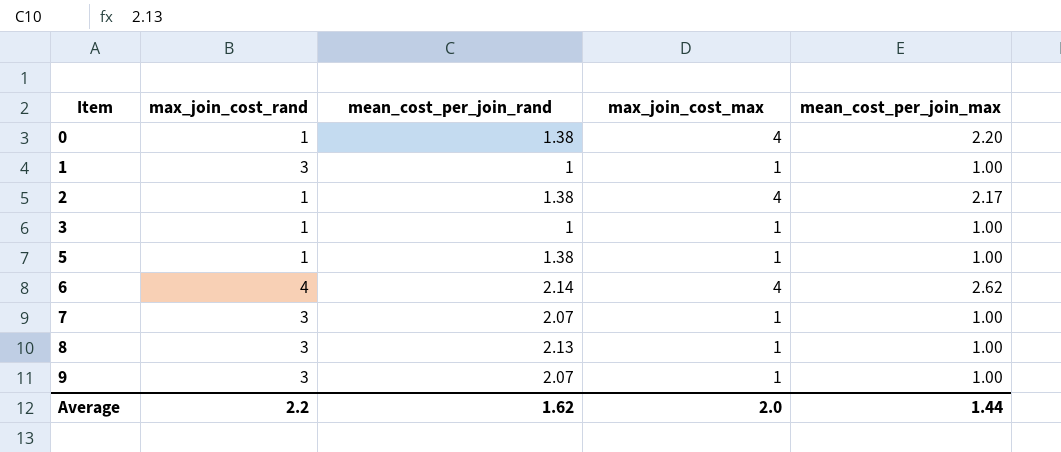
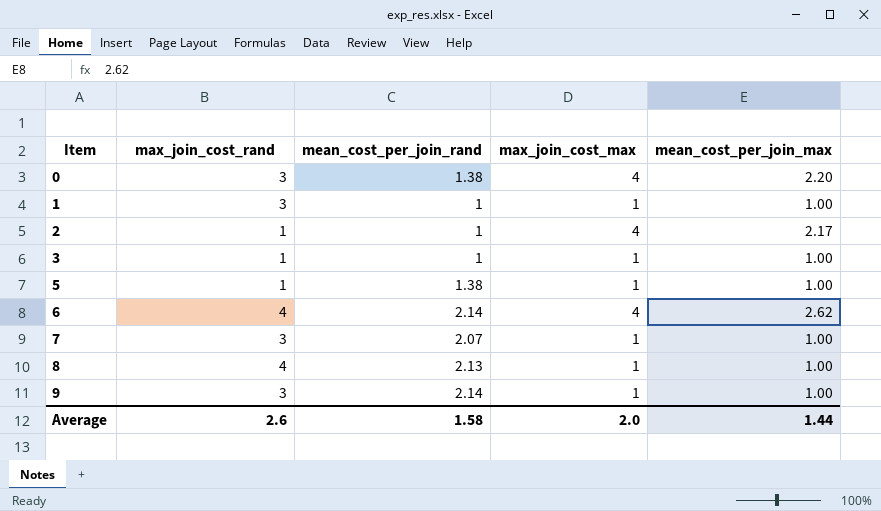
0 | max_join_cost_rand: 1 -> 3
2 | mean_cost_per_join_rand: 1.38 -> 1
8 | max_join_cost_rand: 3 -> 4
9 | mean_cost_per_join_rand: 2.07 -> 2.14
Average | max_join_cost_rand: 2.2 -> 2.6
Average | mean_cost_per_join_rand: 1.62 -> 1.58

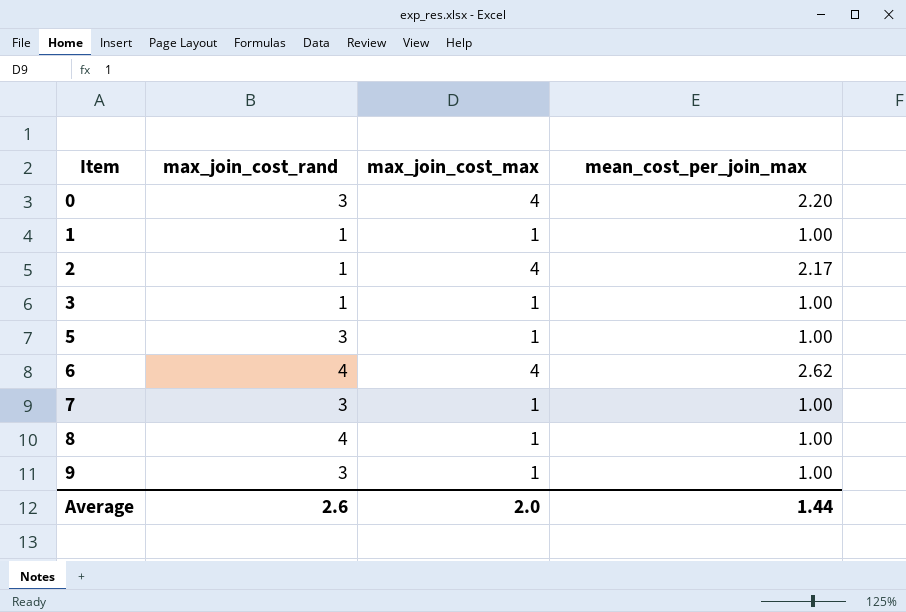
column mean_cost_per_join_rand | position: 3 -> none
1 | max_join_cost_rand: 3 -> 1
5 | max_join_cost_rand: 1 -> 3

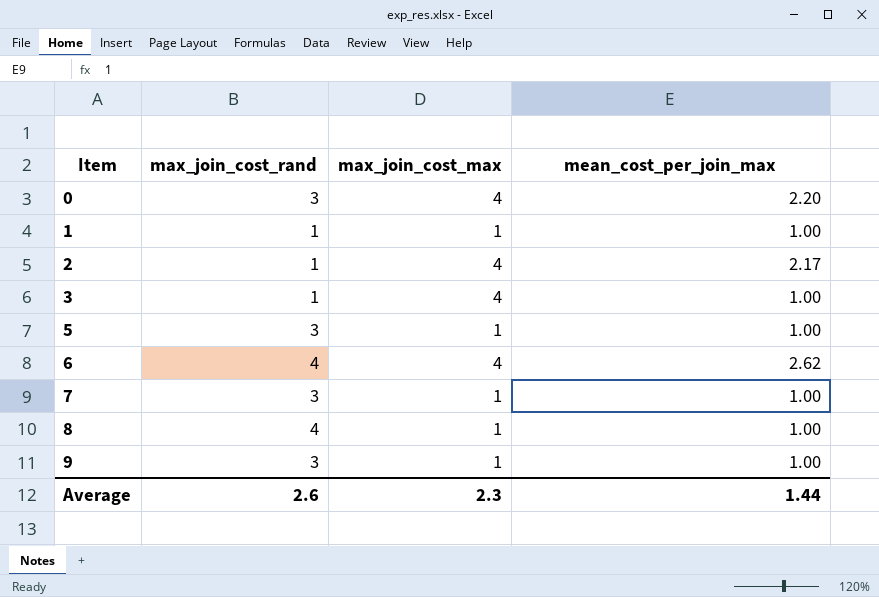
3 | max_join_cost_max: 1 -> 4
Average | max_join_cost_max: 2.0 -> 2.3

